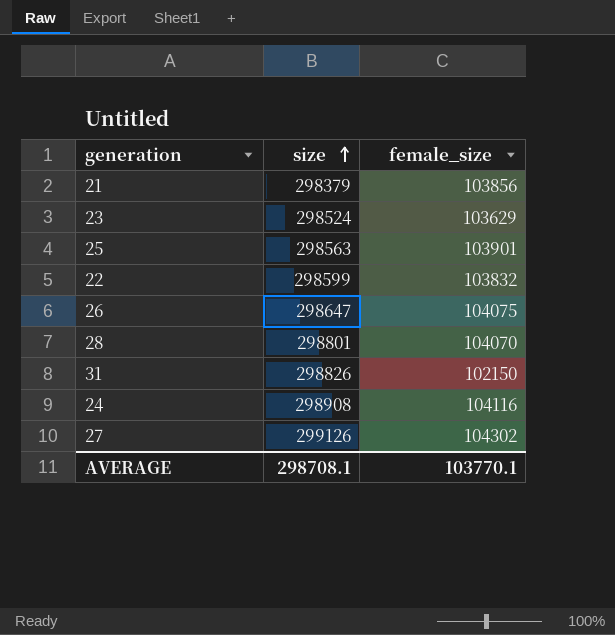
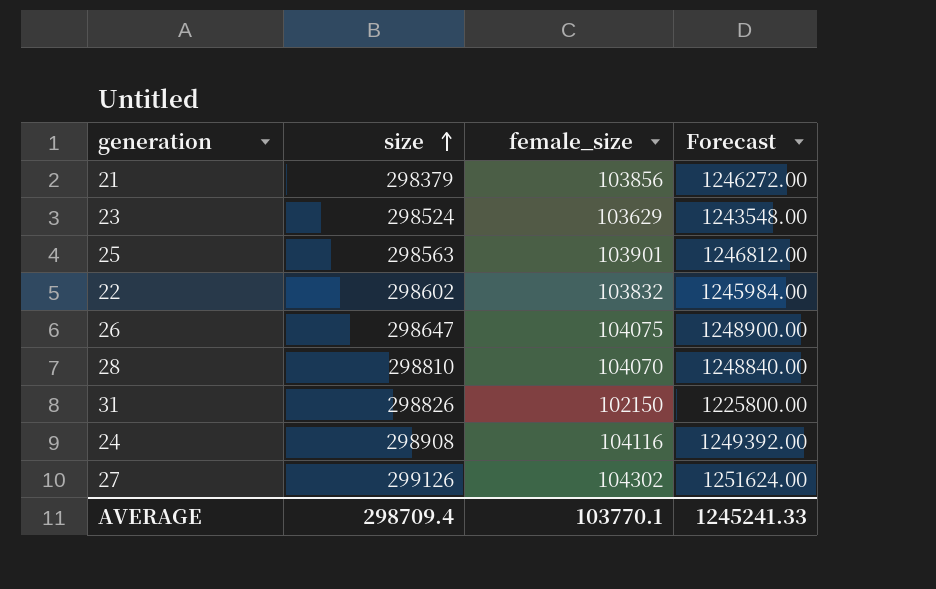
column Forecast | formula: none -> [female_size] * 12
22 | size: 298599 -> 298602
28 | size: 298801 -> 298810
AVERAGE | size: 298708.1 -> 298709.4

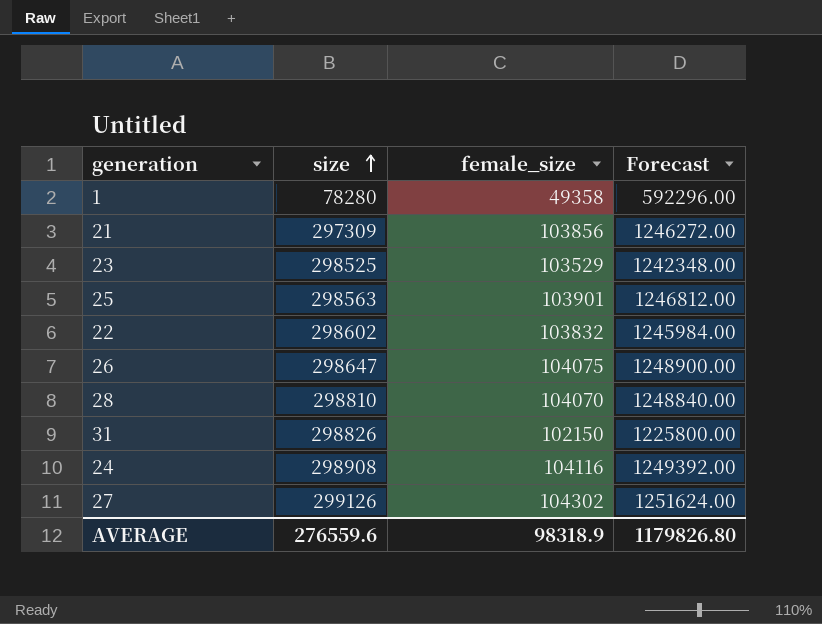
row 1: none -> 78280 | 49358 | 592296.00
21 | size: 298379 -> 297309
23 | size: 298524 -> 298525
23 | female_size: 103629 -> 103529
23 | Forecast: 1243548.00 -> 1242348.00
AVERAGE | size: 298709.4 -> 276559.6
AVERAGE | female_size: 103770.1 -> 98318.9
AVERAGE | Forecast: 1245241.33 -> 1179826.80

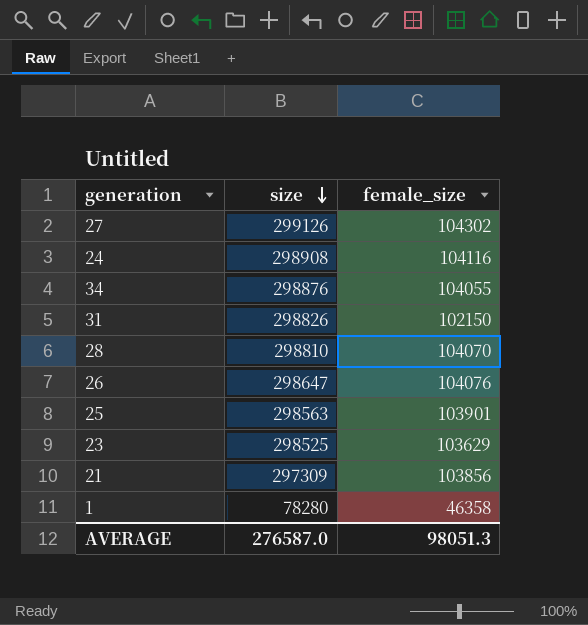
row order: size ascending -> size descending
column Forecast | formula: [female_size] * 12 -> none
row 22: 298602 | 103832 | 1245984.00 -> none
row 34: none -> 298876 | 104055
26 | female_size: 104075 -> 104076
23 | female_size: 103529 -> 103629
1 | female_size: 49358 -> 46358
AVERAGE | size: 276559.6 -> 276587.0
AVERAGE | female_size: 98318.9 -> 98051.3

